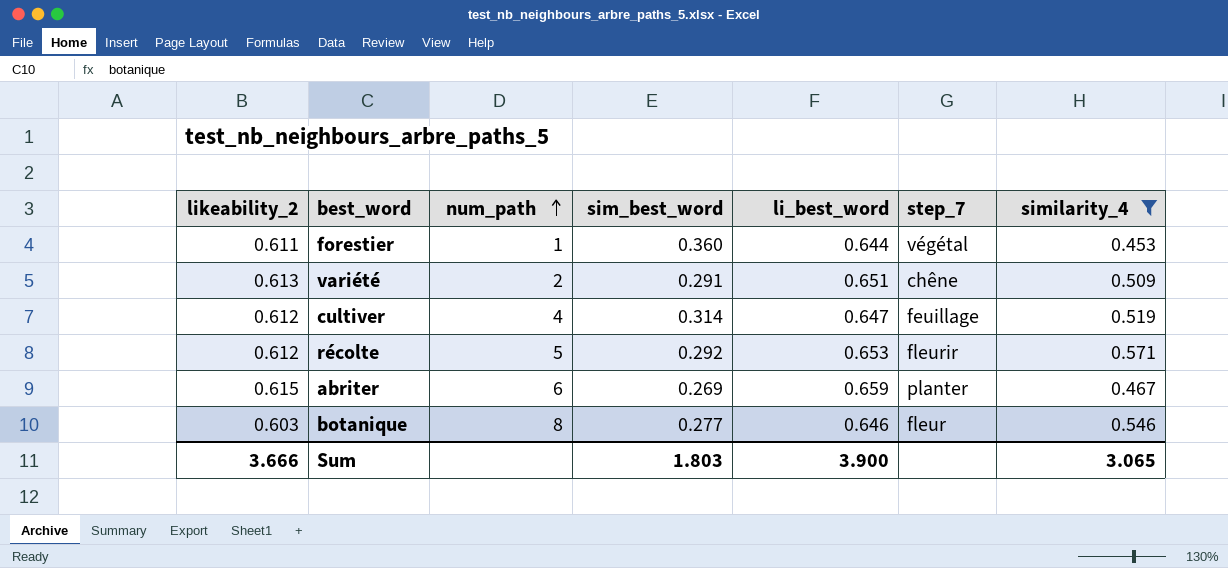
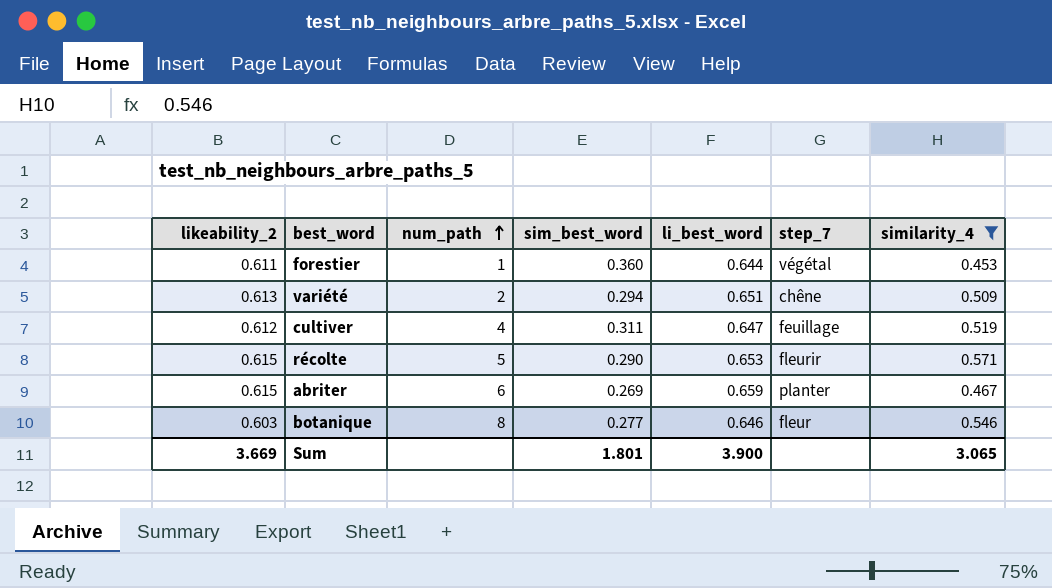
variété | sim_best_word: 0.291 -> 0.294
cultiver | sim_best_word: 0.314 -> 0.311
récolte | likeability_2: 0.612 -> 0.615
récolte | sim_best_word: 0.292 -> 0.290
Sum | likeability_2: 3.666 -> 3.669
Sum | sim_best_word: 1.803 -> 1.801

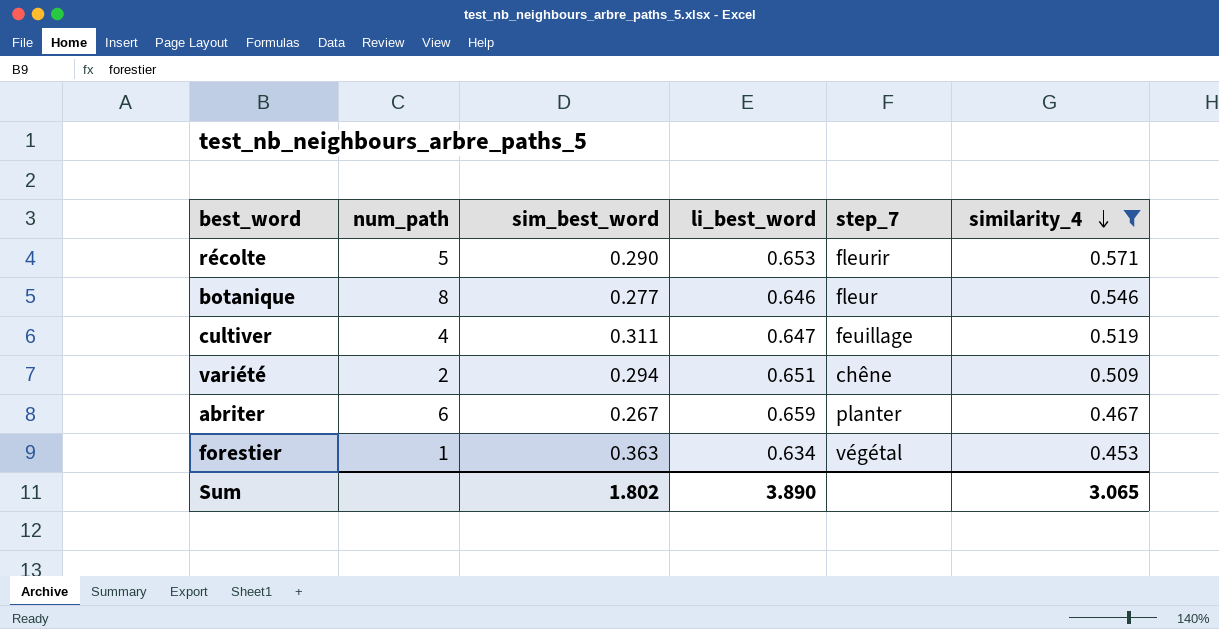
row order: num_path ascending -> similarity_4 descending
column likeability_2 | position: 1 -> none
abriter | sim_best_word: 0.269 -> 0.267
forestier | sim_best_word: 0.360 -> 0.363
forestier | li_best_word: 0.644 -> 0.634
Sum | sim_best_word: 1.801 -> 1.802
Sum | li_best_word: 3.900 -> 3.890

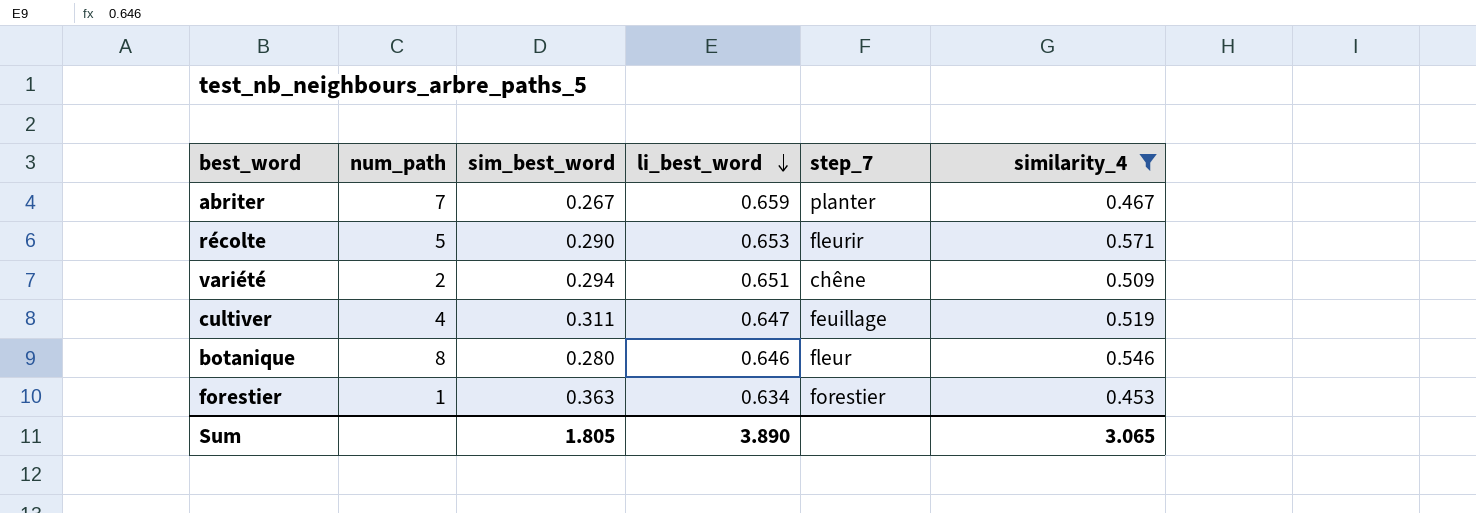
row order: similarity_4 descending -> li_best_word descending
abriter | num_path: 6 -> 7
botanique | sim_best_word: 0.277 -> 0.280
forestier | step_7: végétal -> forestier
Sum | sim_best_word: 1.802 -> 1.805

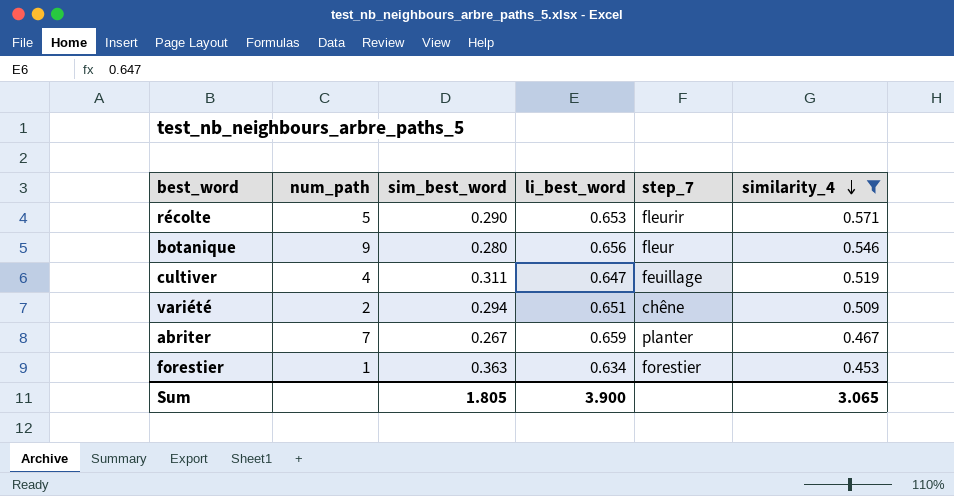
row order: li_best_word descending -> similarity_4 descending
botanique | num_path: 8 -> 9
botanique | li_best_word: 0.646 -> 0.656
Sum | li_best_word: 3.890 -> 3.900

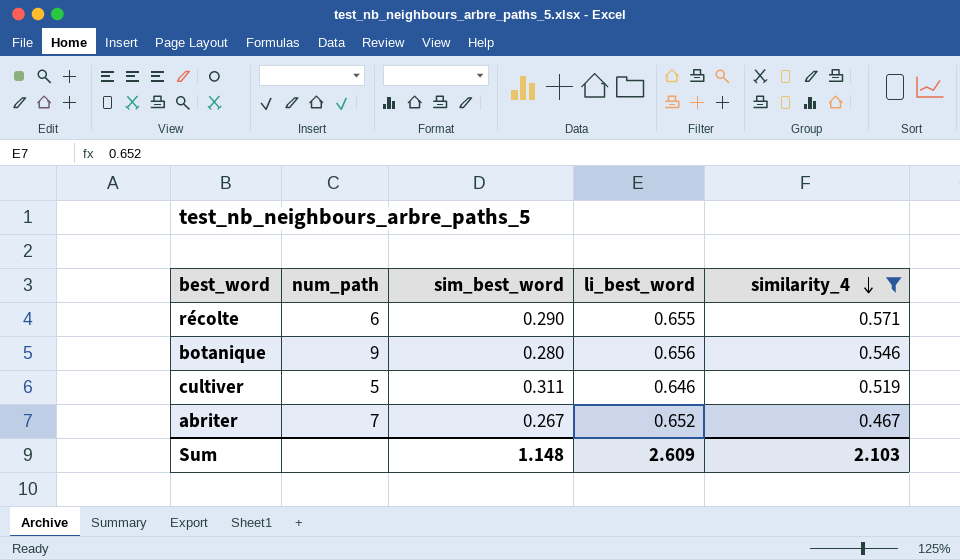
column step_7 | position: 5 -> none
row variété: 2 | 0.294 | 0.651 | chêne | 0.509 -> none
row forestier: 1 | 0.363 | 0.634 | forestier | 0.453 -> none
récolte | num_path: 5 -> 6
récolte | li_best_word: 0.653 -> 0.655
cultiver | num_path: 4 -> 5
cultiver | li_best_word: 0.647 -> 0.646
abriter | li_best_word: 0.659 -> 0.652
Sum | sim_best_word: 1.805 -> 1.148
Sum | li_best_word: 3.900 -> 2.609
Sum | similarity_4: 3.065 -> 2.103

